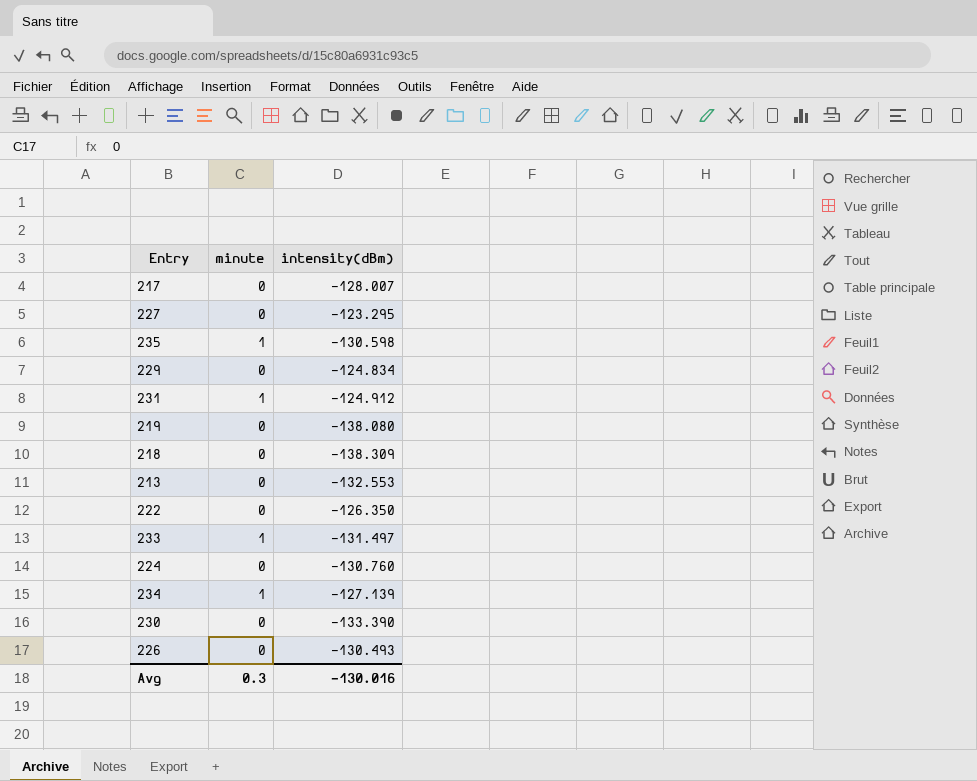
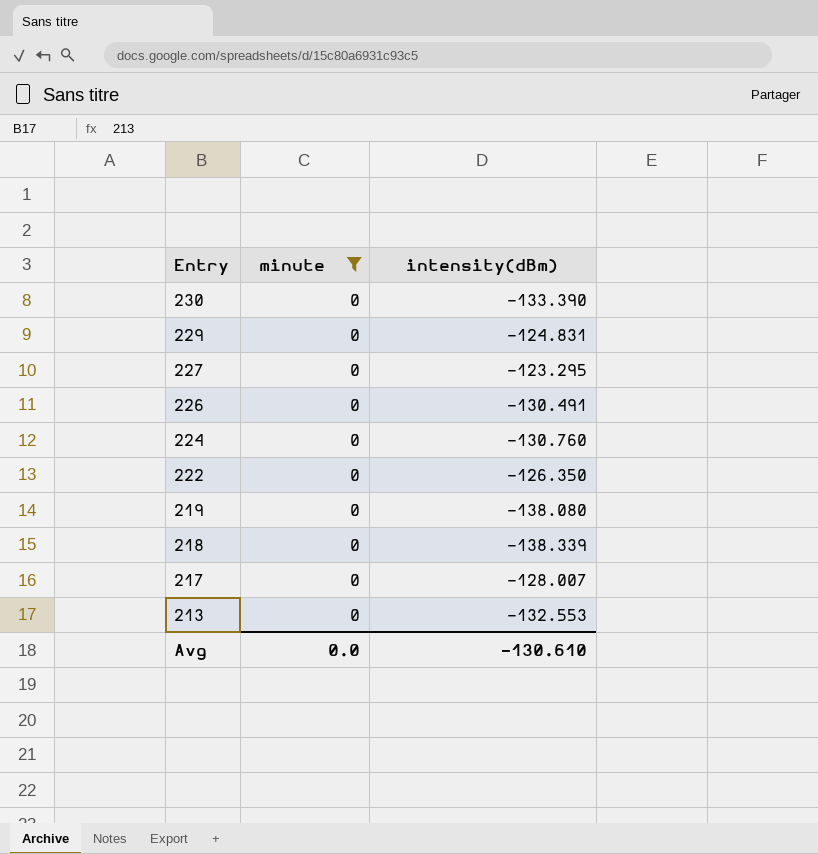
filter: none -> minute = 0
row order: none -> Entry descending
229 | intensity(dBm): -124.834 -> -124.831
226 | intensity(dBm): -130.493 -> -130.491
218 | intensity(dBm): -138.309 -> -138.339
Avg | minute: 0.3 -> 0.0
Avg | intensity(dBm): -130.016 -> -130.610

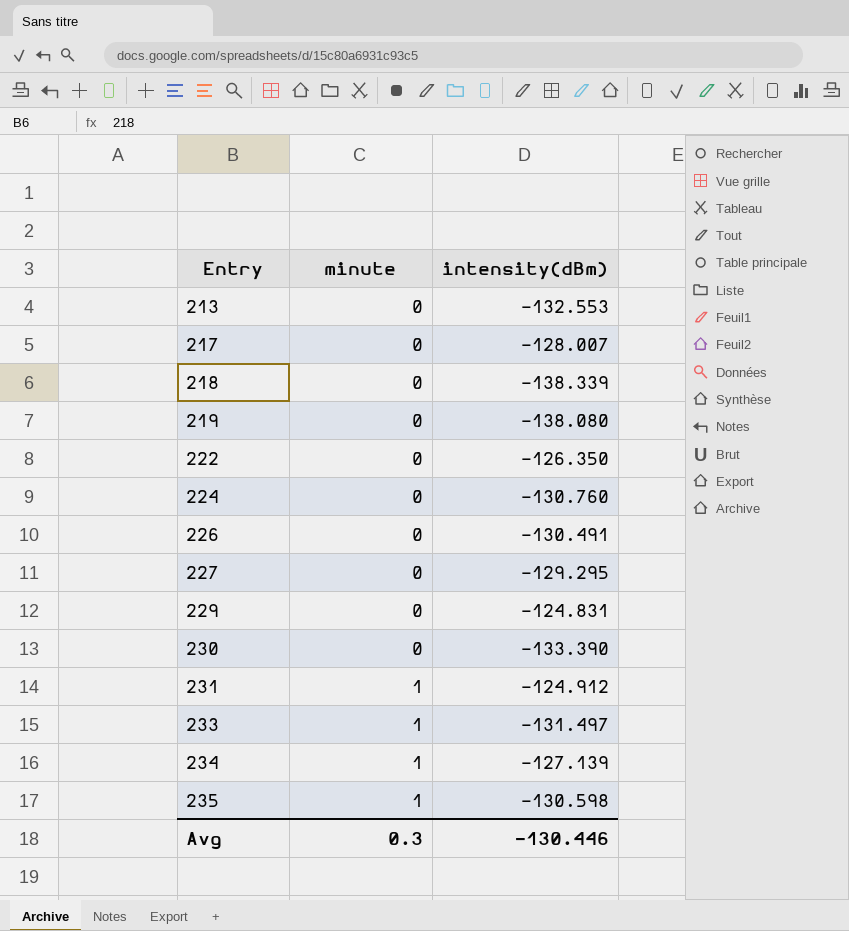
filter: minute = 0 -> none
row order: Entry descending -> Entry ascending
227 | intensity(dBm): -123.295 -> -129.295
Avg | minute: 0.0 -> 0.3
Avg | intensity(dBm): -130.610 -> -130.446

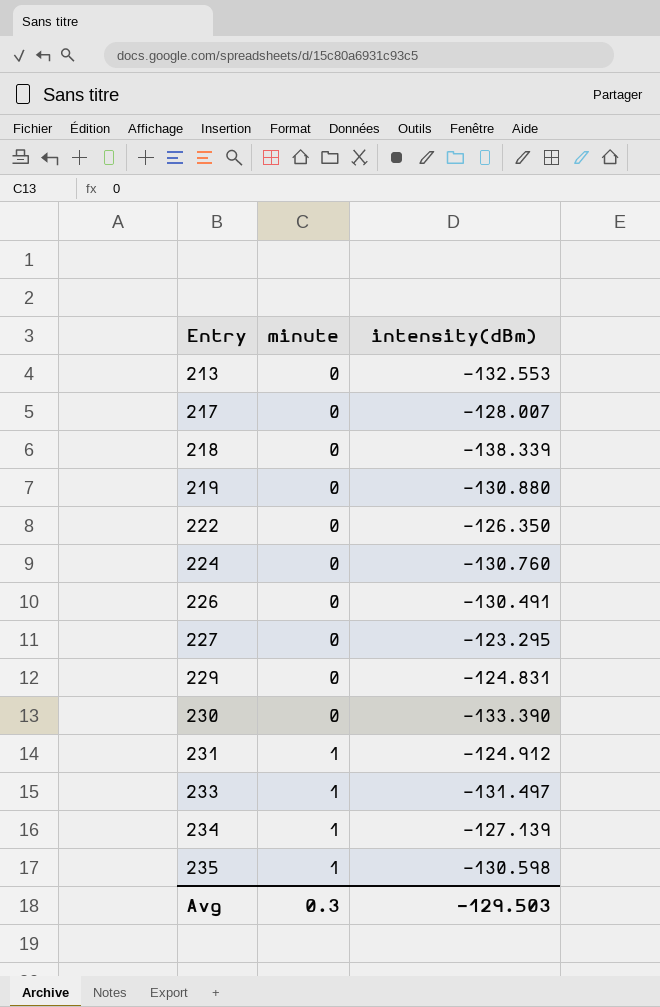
219 | intensity(dBm): -138.080 -> -130.880
227 | intensity(dBm): -129.295 -> -123.295
Avg | intensity(dBm): -130.446 -> -129.503

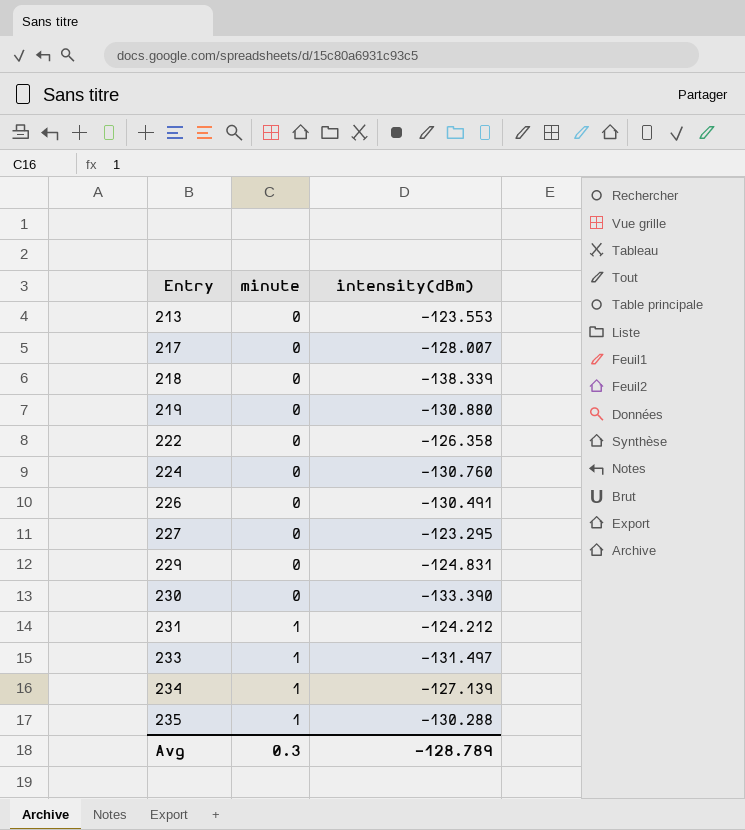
213 | intensity(dBm): -132.553 -> -123.553
222 | intensity(dBm): -126.350 -> -126.358
231 | intensity(dBm): -124.912 -> -124.212
235 | intensity(dBm): -130.598 -> -130.288
Avg | intensity(dBm): -129.503 -> -128.789

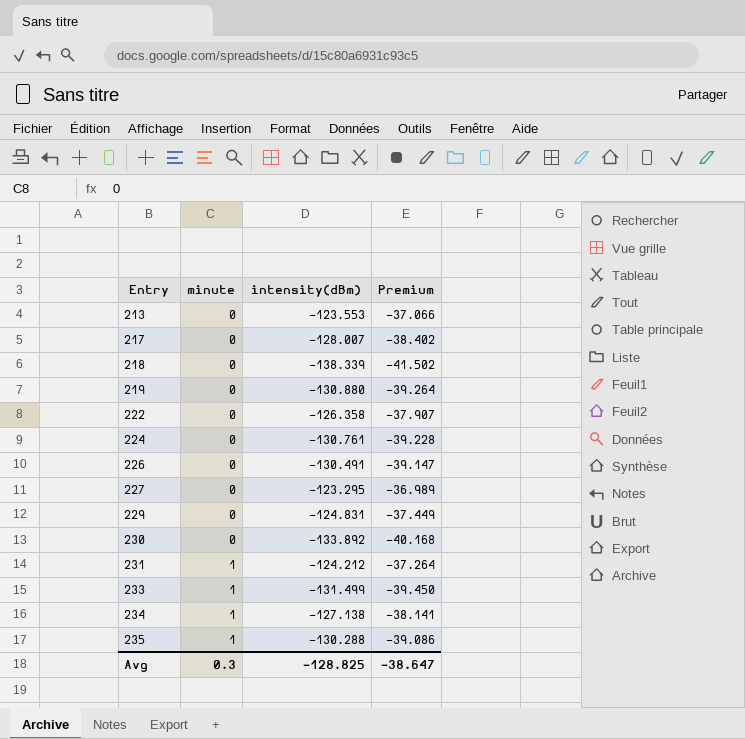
column Premium | formula: none -> [intensity(dBm)] * 0.3
224 | intensity(dBm): -130.760 -> -130.761
230 | intensity(dBm): -133.390 -> -133.892
233 | intensity(dBm): -131.497 -> -131.499
234 | intensity(dBm): -127.139 -> -127.138
Avg | intensity(dBm): -128.789 -> -128.825

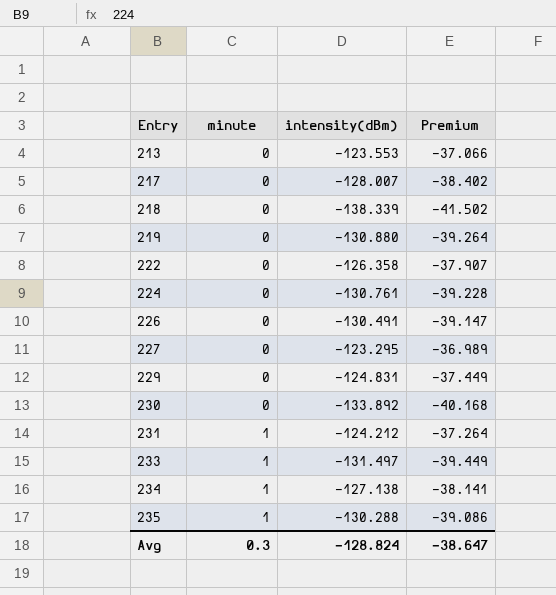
233 | intensity(dBm): -131.499 -> -131.497
233 | Premium: -39.450 -> -39.449
Avg | intensity(dBm): -128.825 -> -128.824

